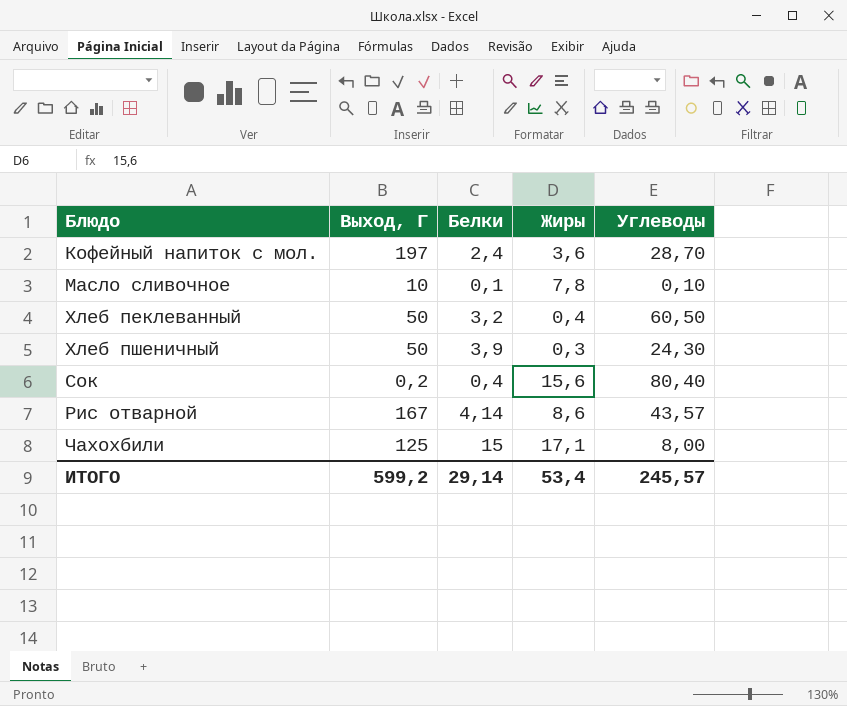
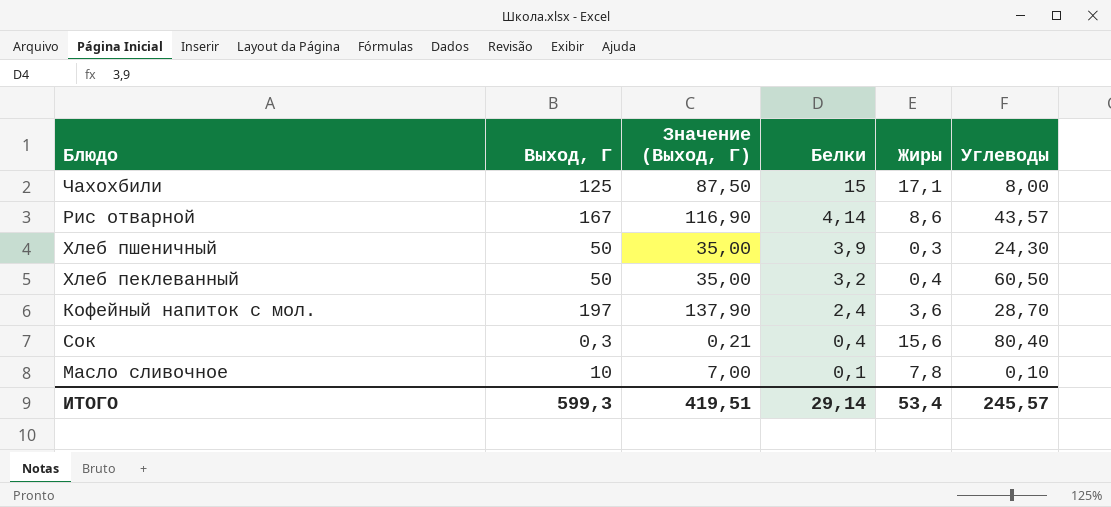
row order: none -> Белки descending
column Значение (Выход, Г) | formula: none -> [Выход, Г] * 0,7
Сок | Выход, Г: 0,2 -> 0,3
ИТОГО | Выход, Г: 599,2 -> 599,3

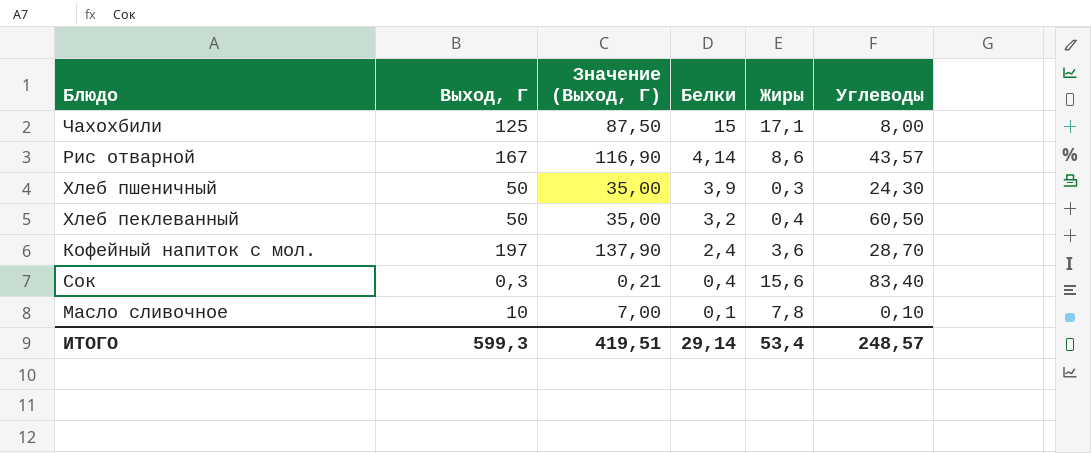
Сок | Углеводы: 80,40 -> 83,40
ИТОГО | Углеводы: 245,57 -> 248,57

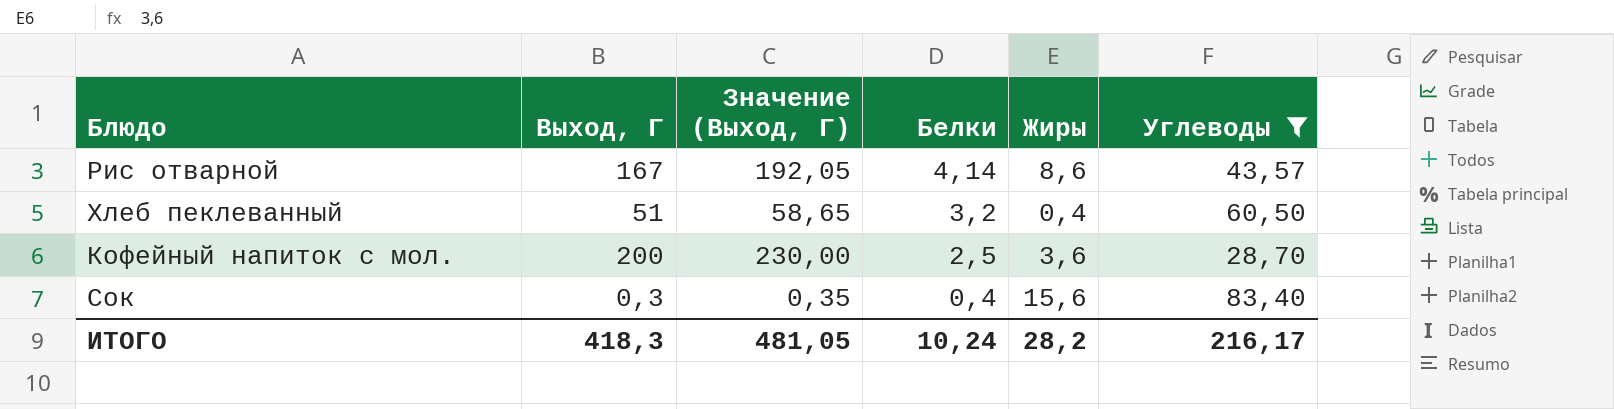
filter: none -> Углеводы >= 28,70
column Значение (Выход, Г) | formula: [Выход, Г] * 0,7 -> [Выход, Г] * 1,15
Хлеб пеклеванный | Выход, Г: 50 -> 51
Кофейный напиток с мол. | Выход, Г: 197 -> 200
Кофейный напиток с мол. | Белки: 2,4 -> 2,5
ИТОГО | Выход, Г: 599,3 -> 418,3
ИТОГО | Значение (Выход, Г): 419,51 -> 481,05
ИТОГО | Белки: 29,14 -> 10,24
ИТОГО | Жиры: 53,4 -> 28,2
ИТОГО | Углеводы: 248,57 -> 216,17

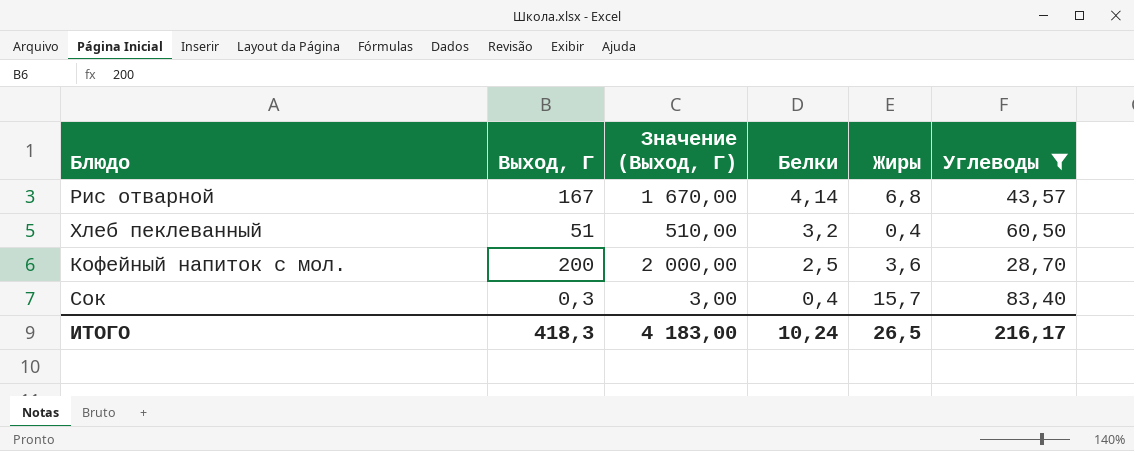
column Значение (Выход, Г) | formula: [Выход, Г] * 1,15 -> [Выход, Г] * 10
Рис отварной | Жиры: 8,6 -> 6,8
Сок | Жиры: 15,6 -> 15,7
ИТОГО | Значение (Выход, Г): 481,05 -> 4 183,00
ИТОГО | Жиры: 28,2 -> 26,5

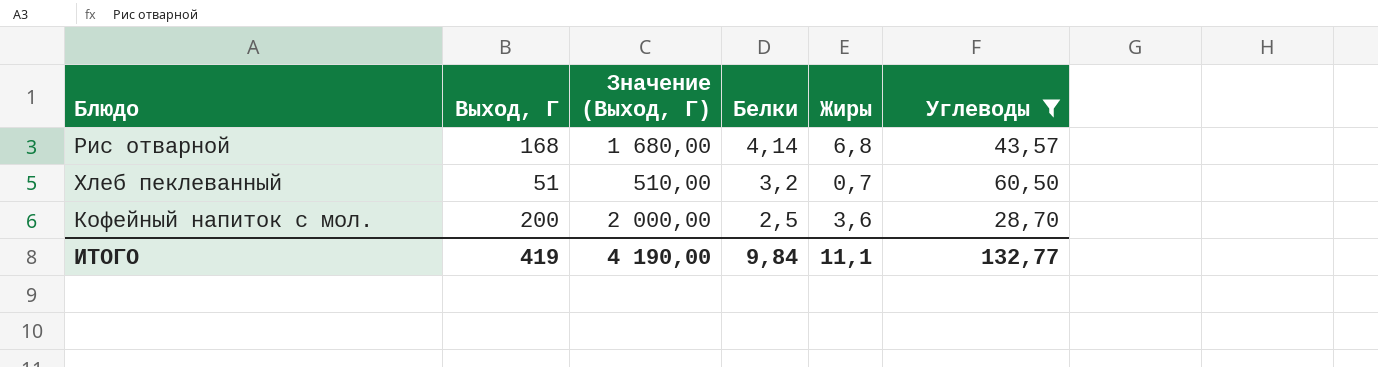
row Сок: 0,3 | 3,00 | 0,4 | 15,7 | 83,40 -> none
Рис отварной | Выход, Г: 167 -> 168
Рис отварной | Значение (Выход, Г): 1 670,00 -> 1 680,00
Хлеб пеклеванный | Жиры: 0,4 -> 0,7
ИТОГО | Выход, Г: 418,3 -> 419
ИТОГО | Значение (Выход, Г): 4 183,00 -> 4 190,00
ИТОГО | Белки: 10,24 -> 9,84
ИТОГО | Жиры: 26,5 -> 11,1
ИТОГО | Углеводы: 216,17 -> 132,77

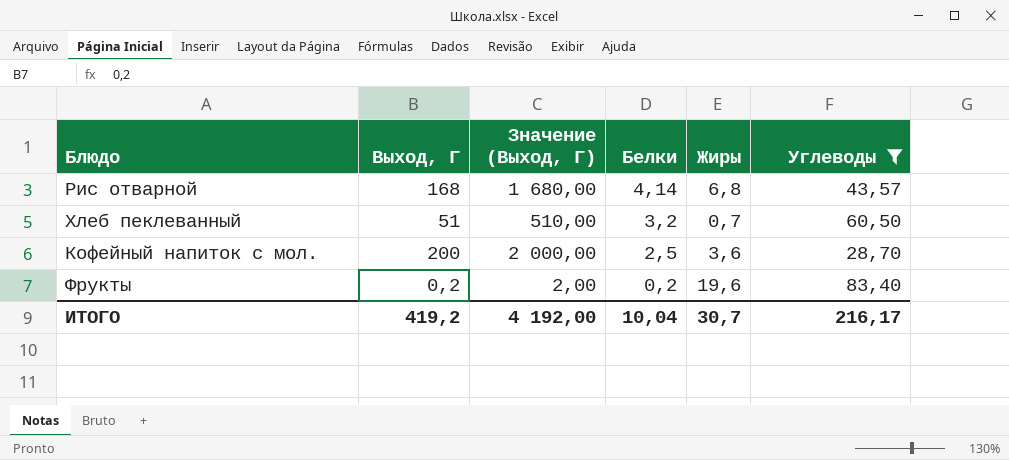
row Фрукты: none -> 0,2 | 2,00 | 0,2 | 19,6 | 83,40
ИТОГО | Выход, Г: 419 -> 419,2
ИТОГО | Значение (Выход, Г): 4 190,00 -> 4 192,00
ИТОГО | Белки: 9,84 -> 10,04
ИТОГО | Жиры: 11,1 -> 30,7
ИТОГО | Углеводы: 132,77 -> 216,17

